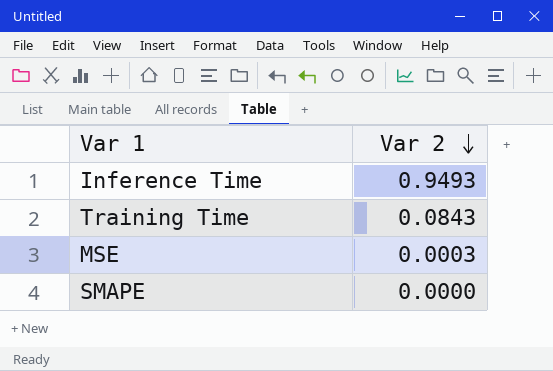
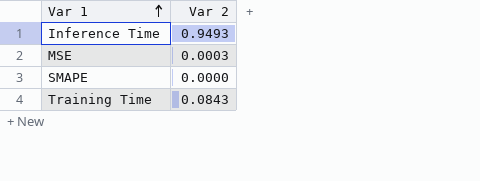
row order: Var 2 descending -> Var 1 ascending

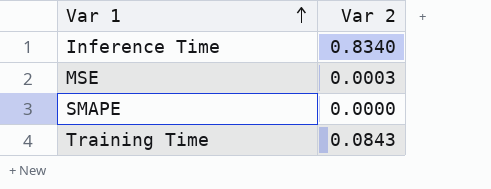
Inference Time | Var 2: 0.9493 -> 0.8340

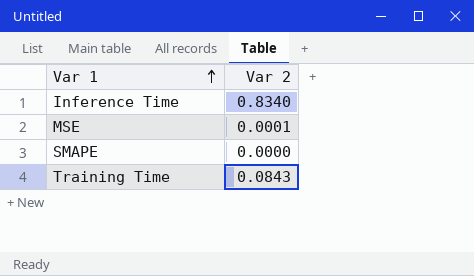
MSE | Var 2: 0.0003 -> 0.0001

